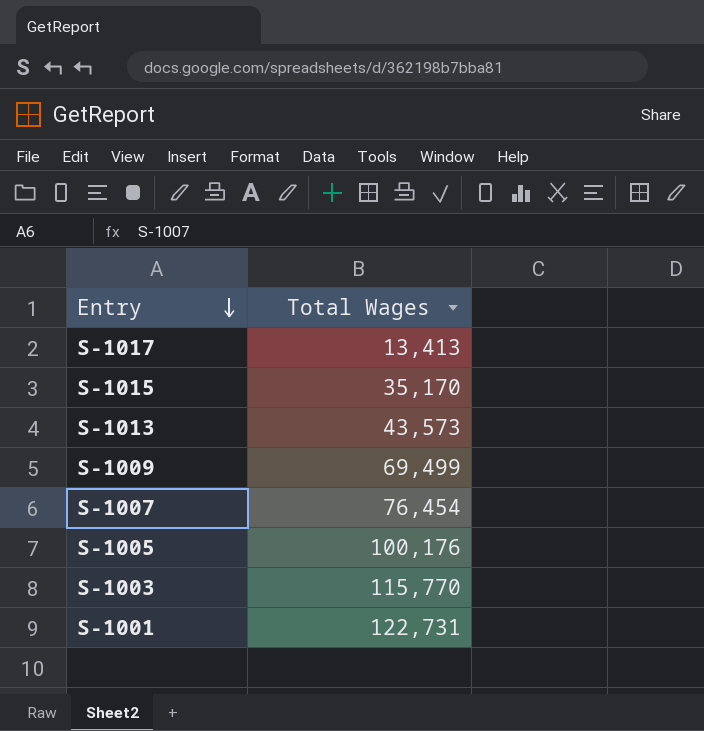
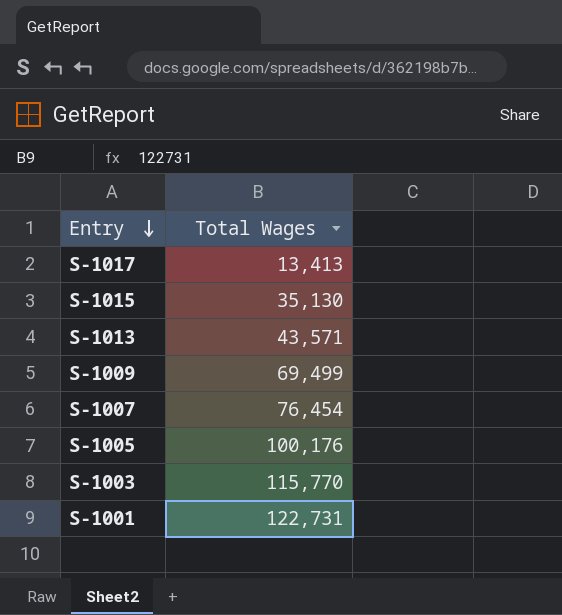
S-1015 | Total Wages: 35,170 -> 35,130
S-1013 | Total Wages: 43,573 -> 43,571

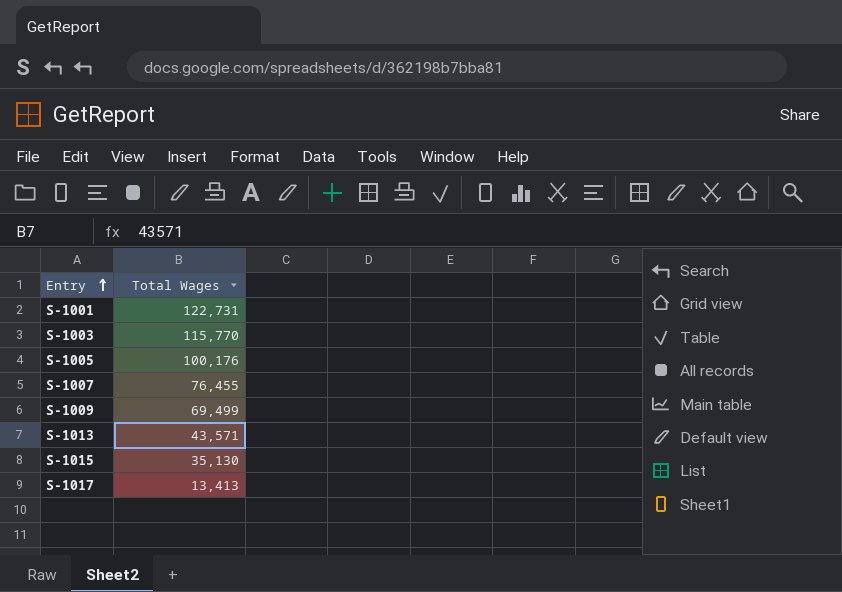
row order: Entry descending -> Entry ascending
S-1007 | Total Wages: 76,454 -> 76,455

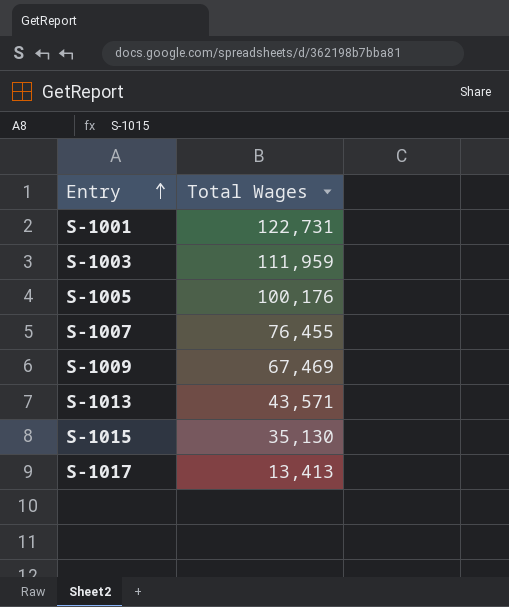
S-1003 | Total Wages: 115,770 -> 111,959
S-1009 | Total Wages: 69,499 -> 67,469

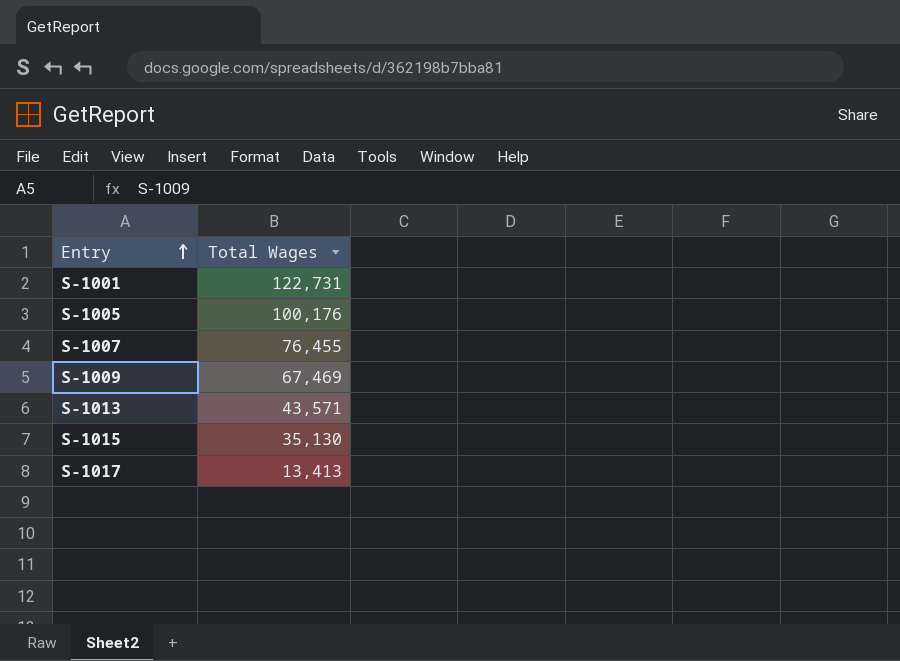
row S-1003: 111,959 -> none

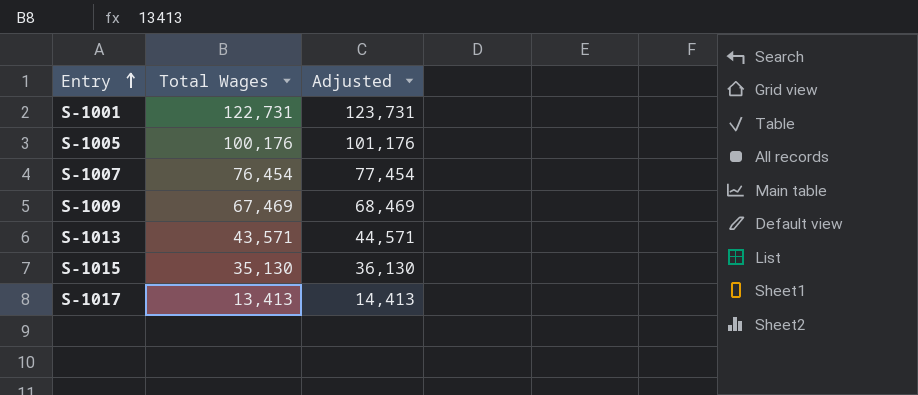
column Adjusted | formula: none -> [Total Wages] + 1000
S-1007 | Total Wages: 76,455 -> 76,454

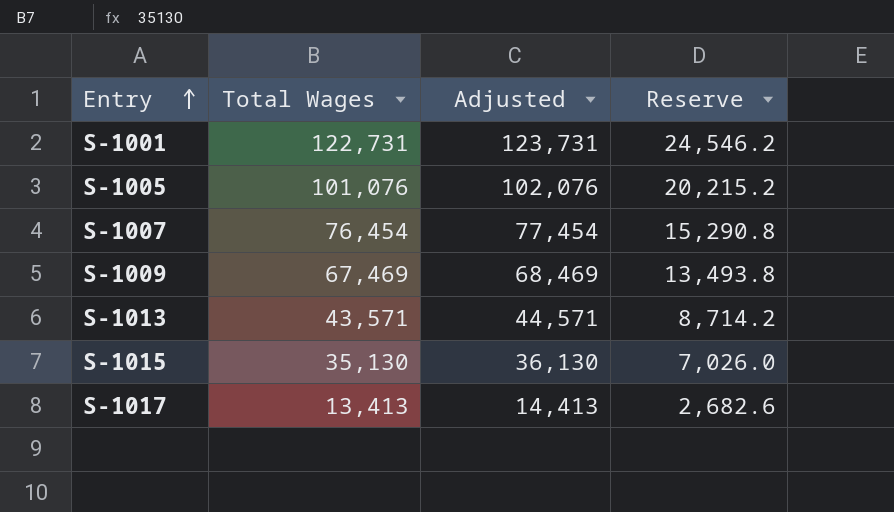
column Reserve | formula: none -> [Total Wages] * 0.2
S-1005 | Total Wages: 100,176 -> 101,076
S-1005 | Adjusted: 101,176 -> 102,076

